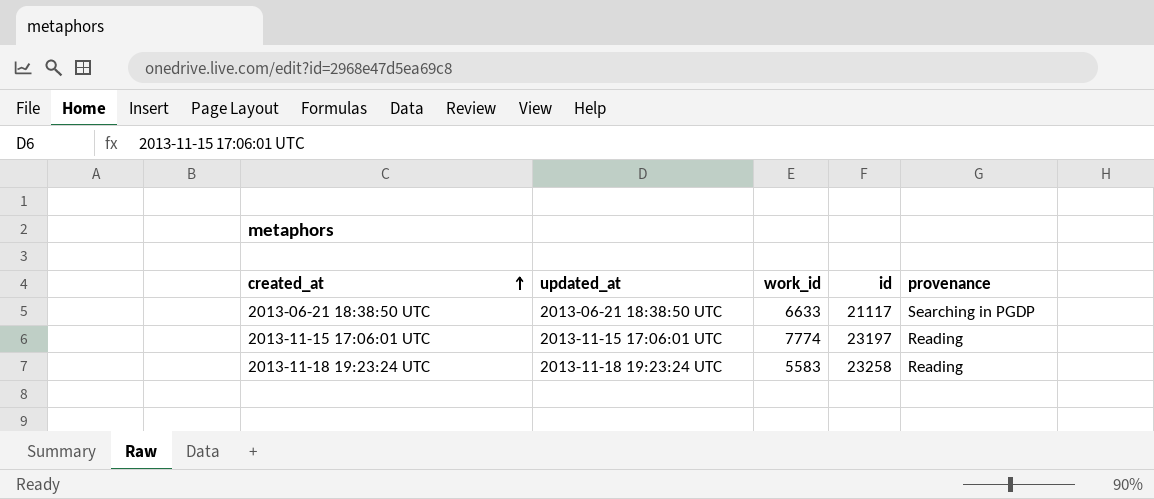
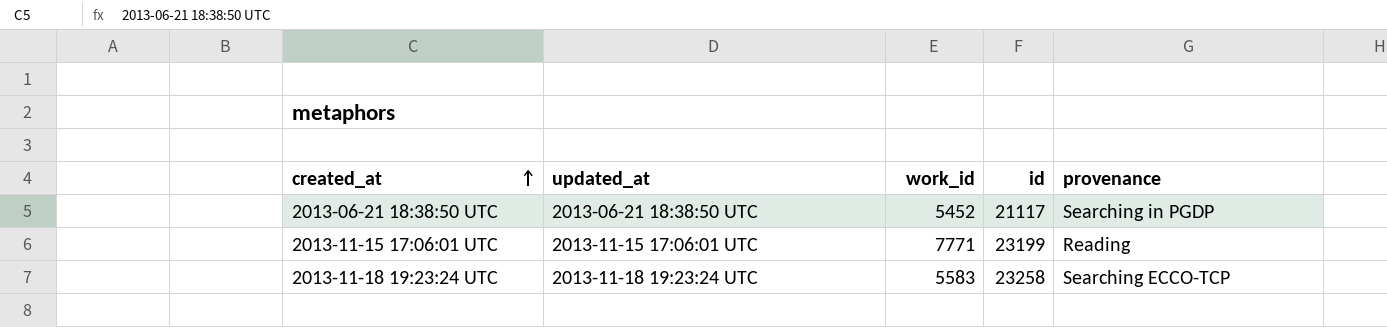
2013-06-21 18:38:50 UTC | work_id: 6633 -> 5452
2013-11-15 17:06:01 UTC | work_id: 7774 -> 7771
2013-11-15 17:06:01 UTC | id: 23197 -> 23199
2013-11-18 19:23:24 UTC | provenance: Reading -> Searching ECCO-TCP

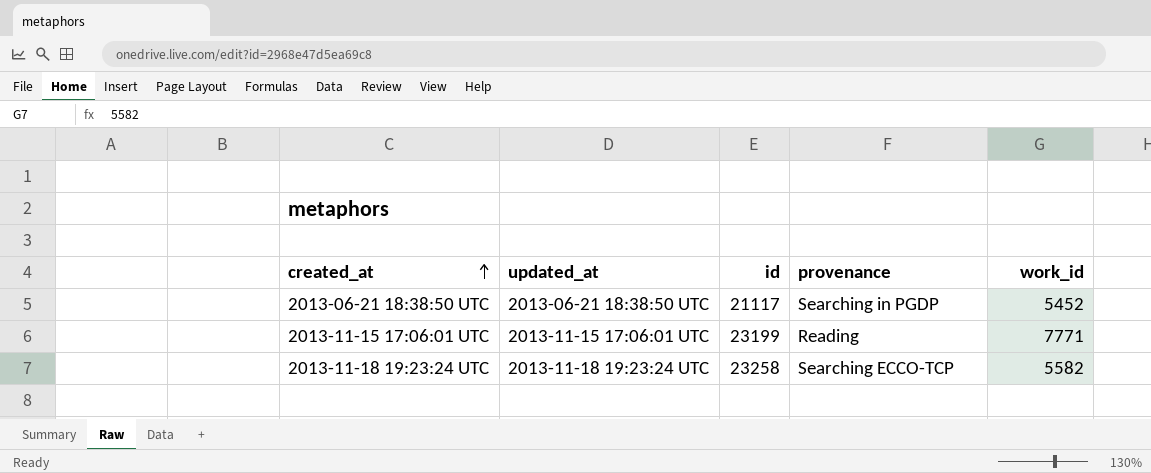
column work_id | position: 3 -> 5
2013-11-18 19:23:24 UTC | work_id: 5583 -> 5582

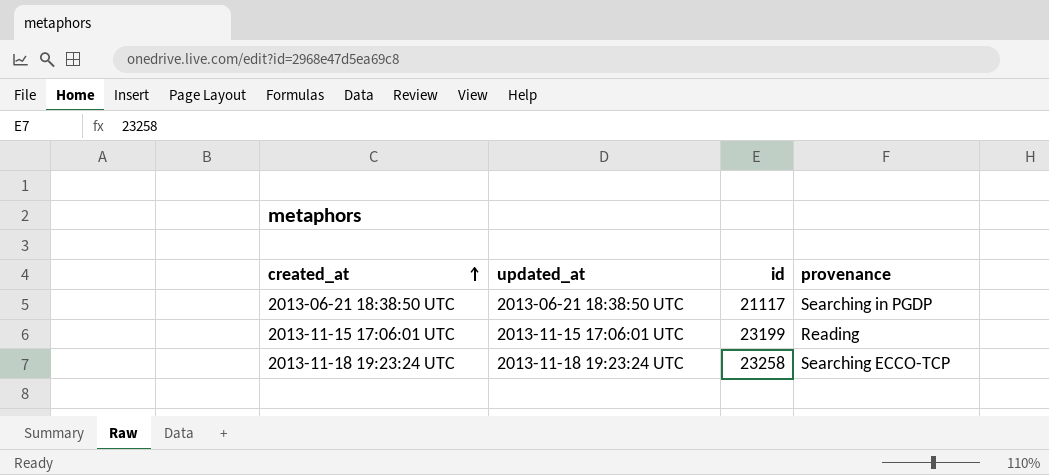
column work_id | position: 5 -> none

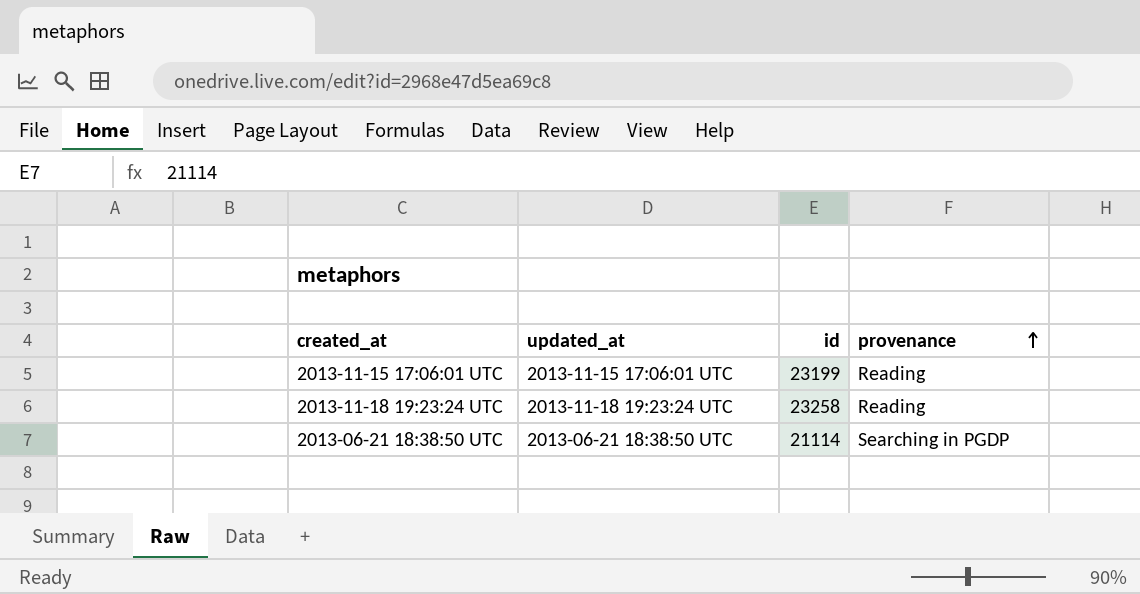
row order: created_at ascending -> provenance ascending
2013-11-18 19:23:24 UTC | provenance: Searching ECCO-TCP -> Reading
2013-06-21 18:38:50 UTC | id: 21117 -> 21114

